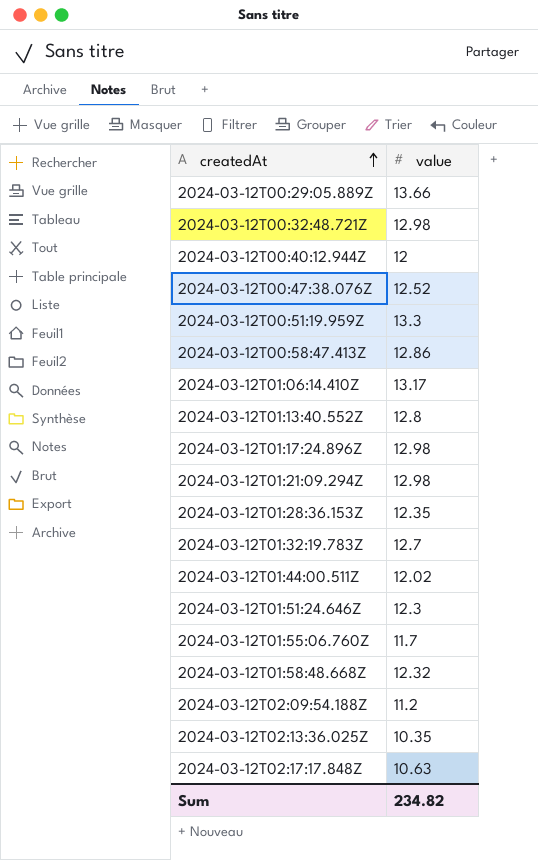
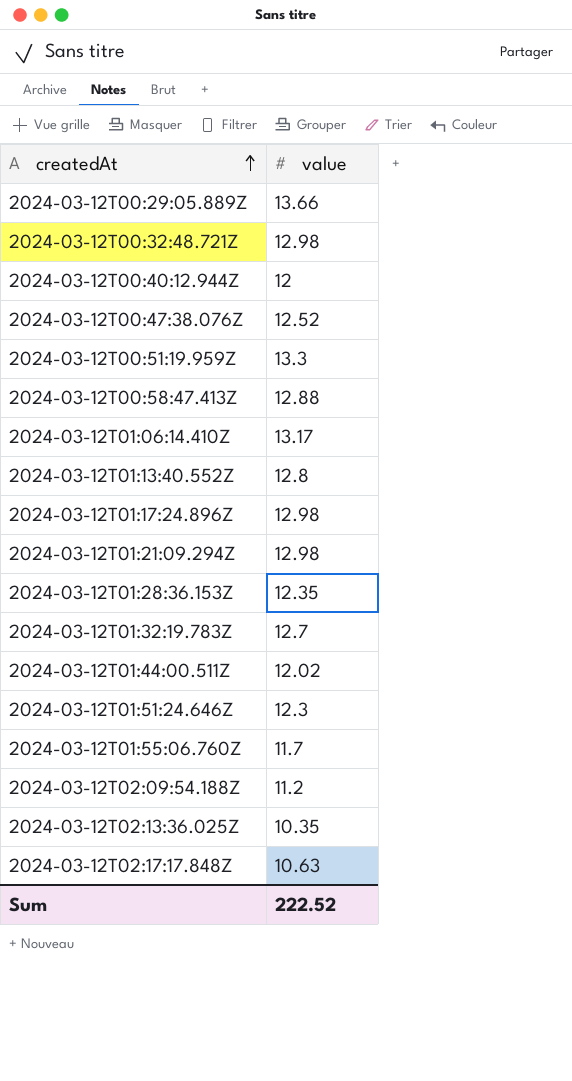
row 2024-03-12T01:58:48.668Z: 12.32 -> none
2024-03-12T00:58:47.413Z | value: 12.86 -> 12.88
Sum | value: 234.82 -> 222.52

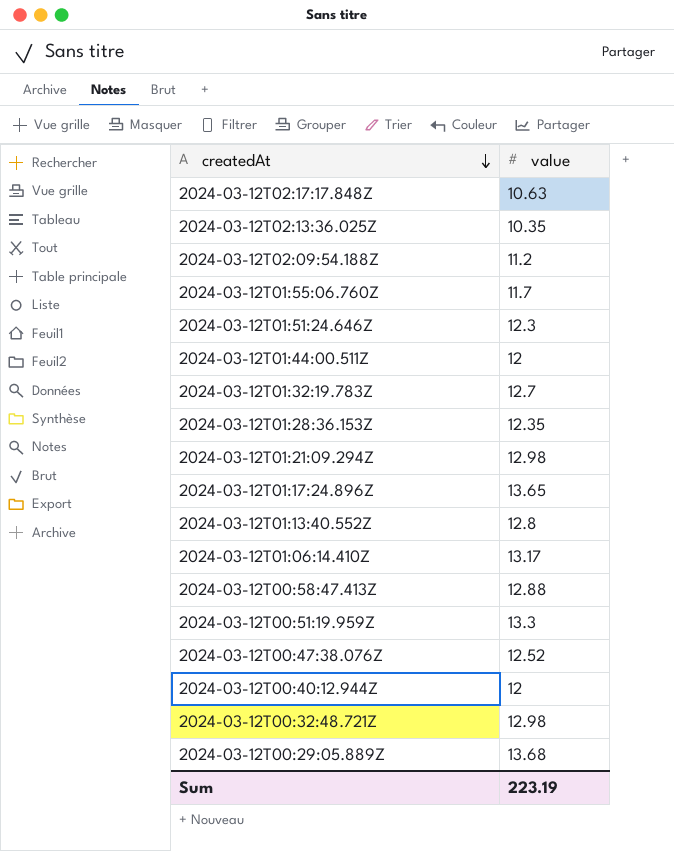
row order: createdAt ascending -> createdAt descending
2024-03-12T01:44:00.511Z | value: 12.02 -> 12
2024-03-12T01:17:24.896Z | value: 12.98 -> 13.65
2024-03-12T00:29:05.889Z | value: 13.66 -> 13.68
Sum | value: 222.52 -> 223.19

